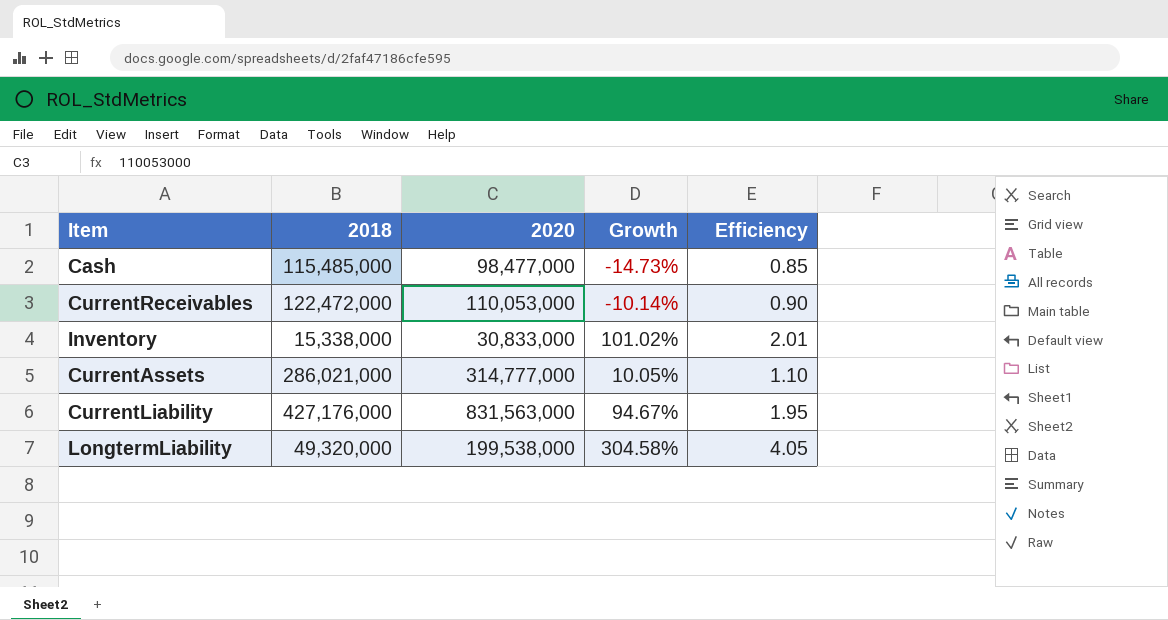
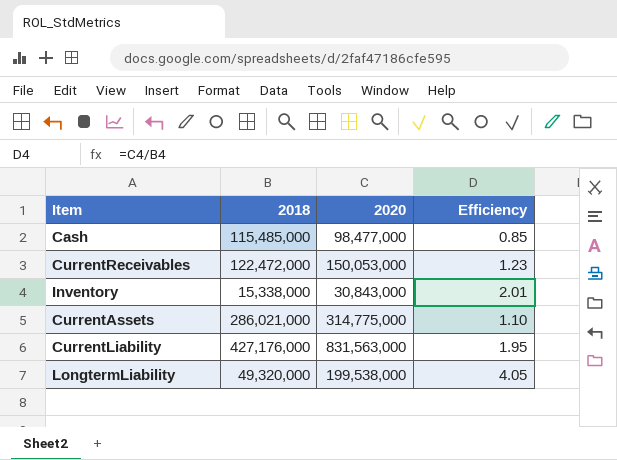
column Growth | formula: ([2020] - [2018]) / [2018] -> none
CurrentReceivables | 2020: 110,053,000 -> 150,053,000
CurrentReceivables | Efficiency: 0.90 -> 1.23
Inventory | 2020: 30,833,000 -> 30,843,000
CurrentAssets | 2020: 314,777,000 -> 314,775,000

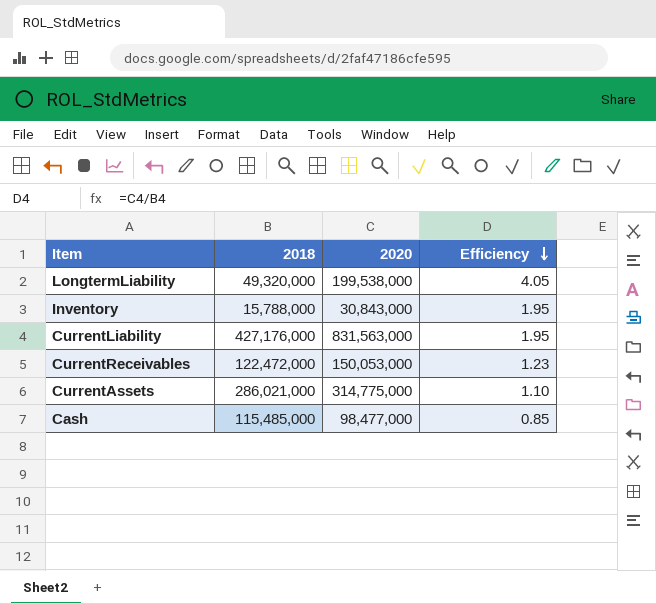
row order: none -> Efficiency descending
Inventory | 2018: 15,338,000 -> 15,788,000
Inventory | Efficiency: 2.01 -> 1.95

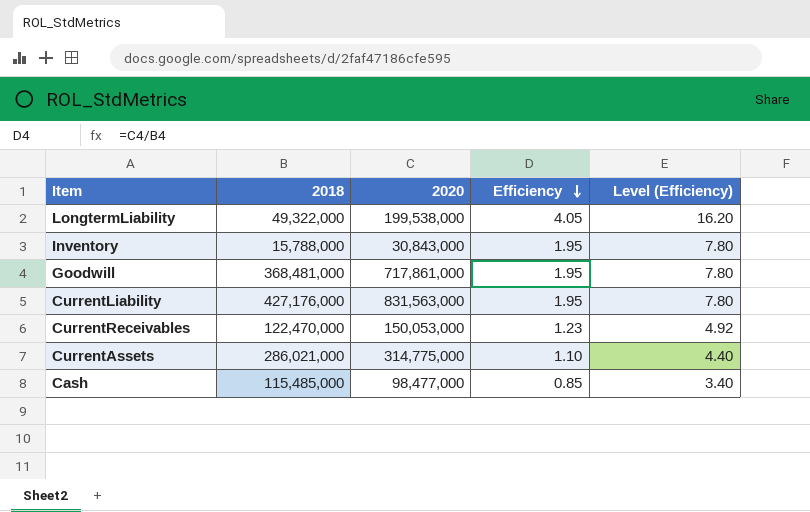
column Level (Efficiency) | formula: none -> [Efficiency] * 4
LongtermLiability | 2018: 49,320,000 -> 49,322,000
row Goodwill: none -> 368,481,000 | 717,861,000 | 1.95 | 7.80
CurrentReceivables | 2018: 122,472,000 -> 122,470,000

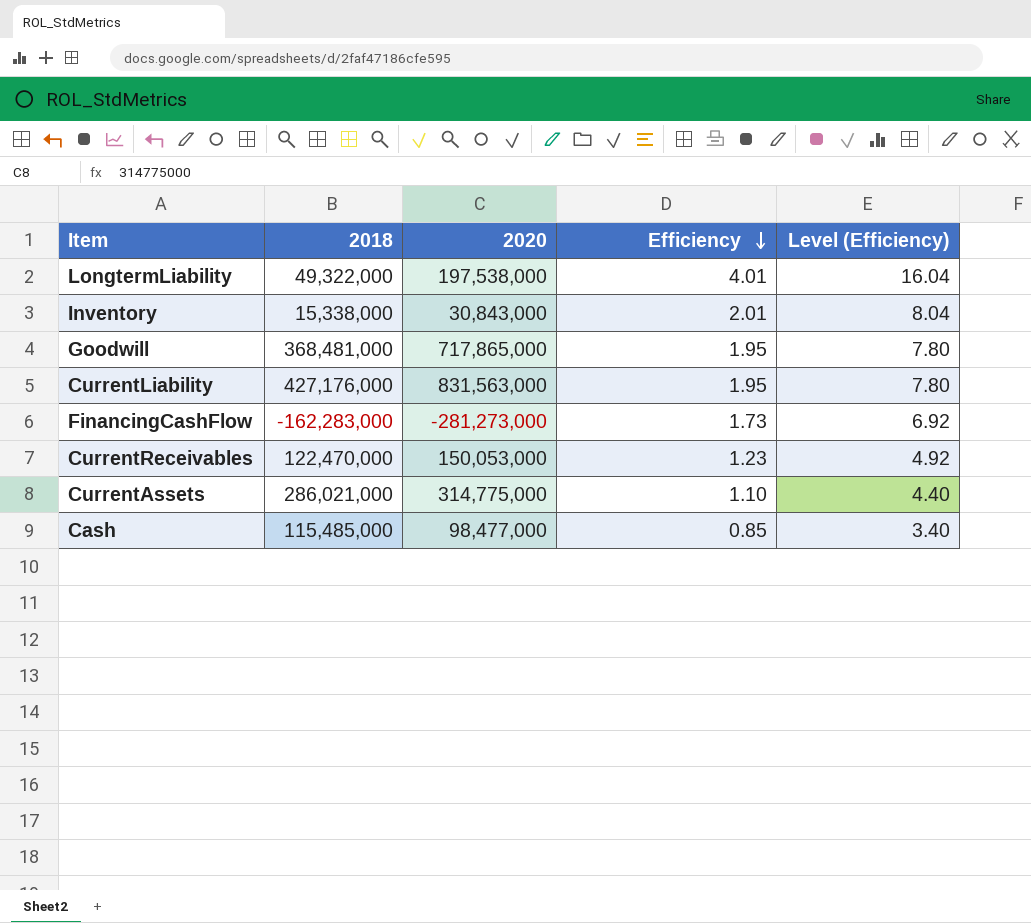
LongtermLiability | 2020: 199,538,000 -> 197,538,000
LongtermLiability | Efficiency: 4.05 -> 4.01
LongtermLiability | Level (Efficiency): 16.20 -> 16.04
Inventory | 2018: 15,788,000 -> 15,338,000
Inventory | Efficiency: 1.95 -> 2.01
Inventory | Level (Efficiency): 7.80 -> 8.04
Goodwill | 2020: 717,861,000 -> 717,865,000
row FinancingCashFlow: none -> -162,283,000 | -281,273,000 | 1.73 | 6.92

